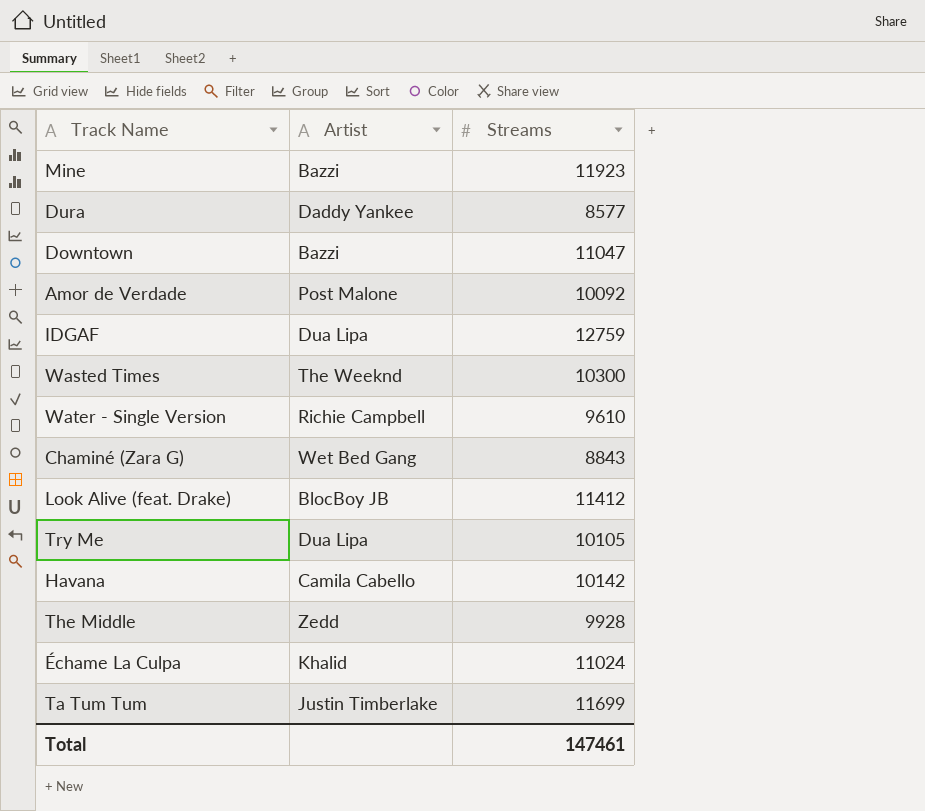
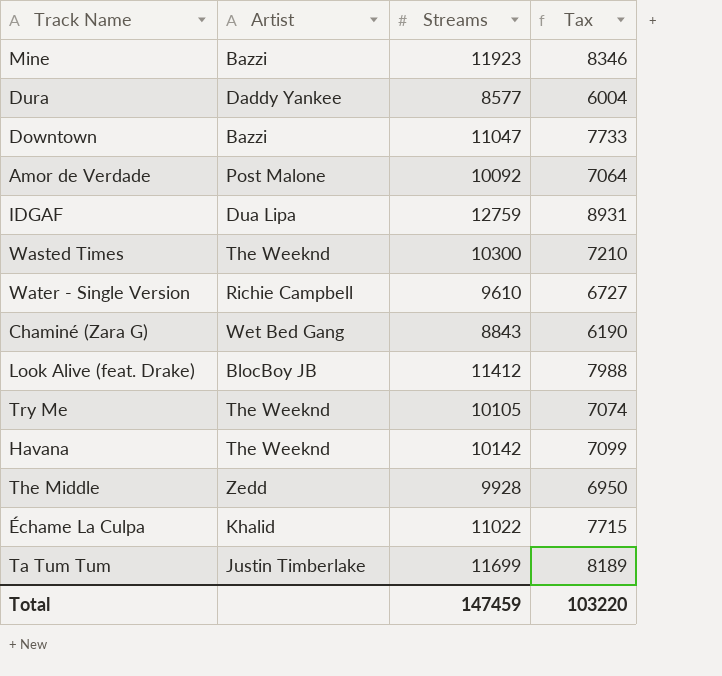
column Tax | formula: none -> [Streams] * 0.7
Try Me | Artist: Dua Lipa -> The Weeknd
Havana | Artist: Camila Cabello -> The Weeknd
Échame La Culpa | Streams: 11024 -> 11022
Total | Streams: 147461 -> 147459

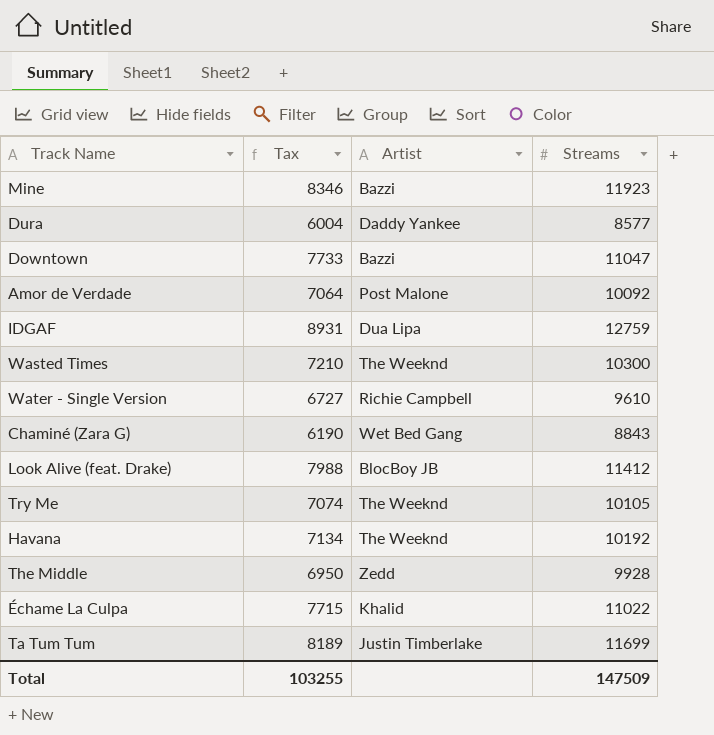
column Tax | position: 4 -> 2
Havana | Tax: 7099 -> 7134
Havana | Streams: 10142 -> 10192
Total | Tax: 103220 -> 103255
Total | Streams: 147459 -> 147509

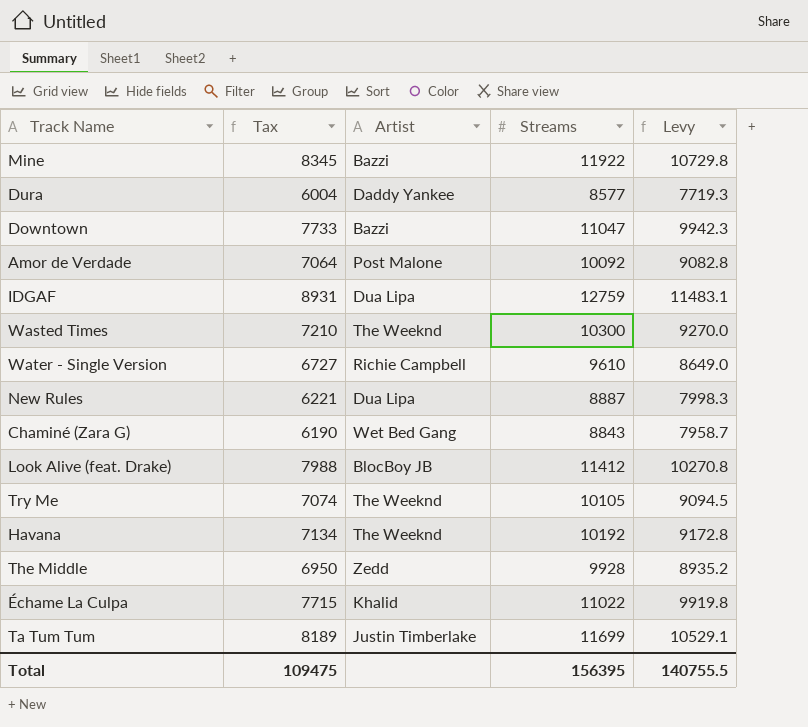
column Levy | formula: none -> [Streams] * 0.9
Mine | Tax: 8346 -> 8345
Mine | Streams: 11923 -> 11922
row New Rules: none -> 6221 | Dua Lipa | 8887 | 7998.3
Total | Tax: 103255 -> 109475
Total | Streams: 147509 -> 156395

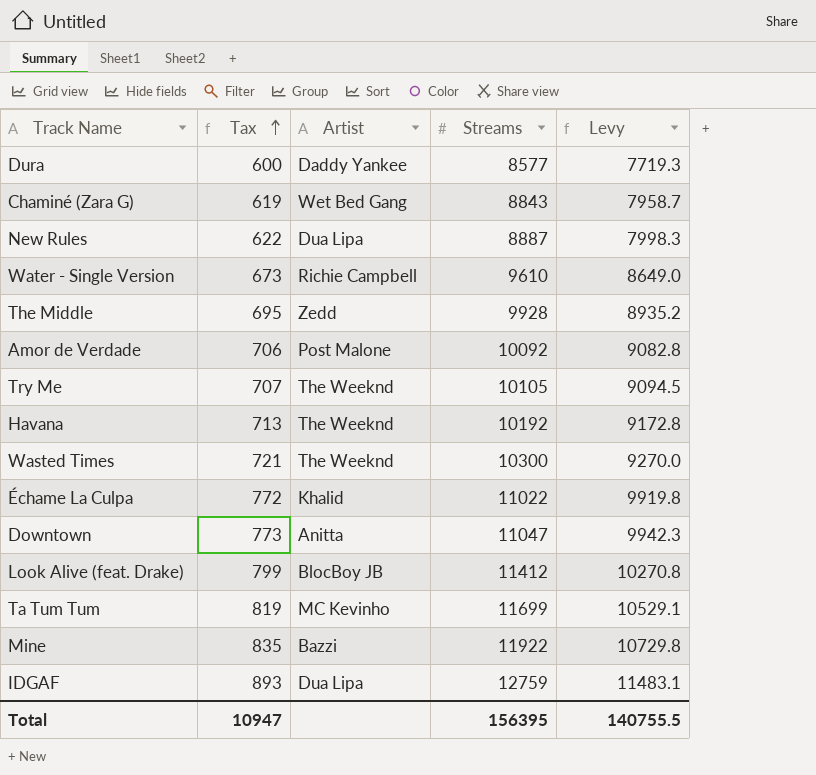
row order: none -> Tax ascending
column Tax | formula: [Streams] * 0.7 -> [Streams] * 0.07
Downtown | Artist: Bazzi -> Anitta
Ta Tum Tum | Artist: Justin Timberlake -> MC Kevinho
Total | Tax: 109475 -> 10947

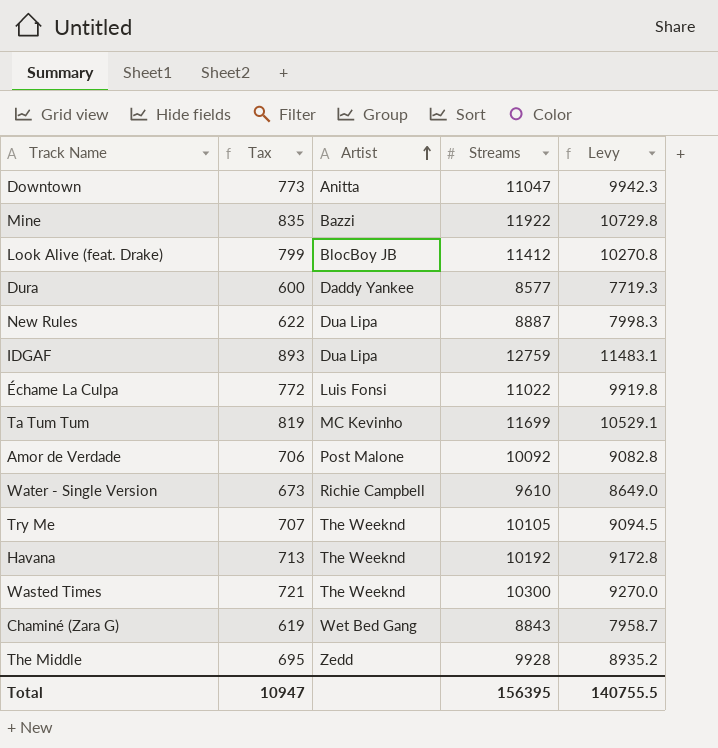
row order: Tax ascending -> Artist ascending
Échame La Culpa | Artist: Khalid -> Luis Fonsi

